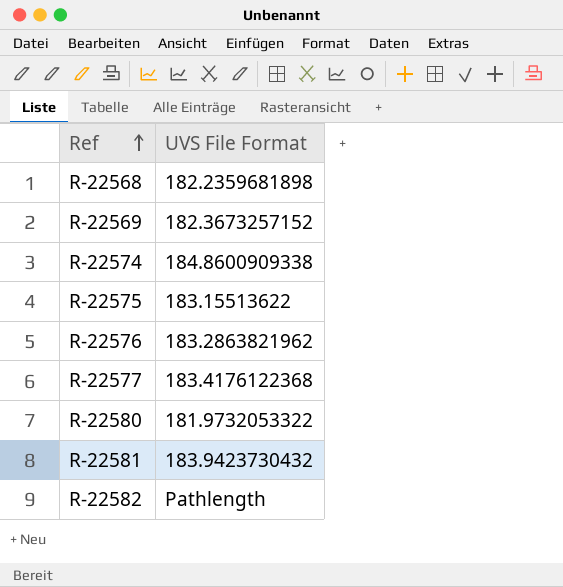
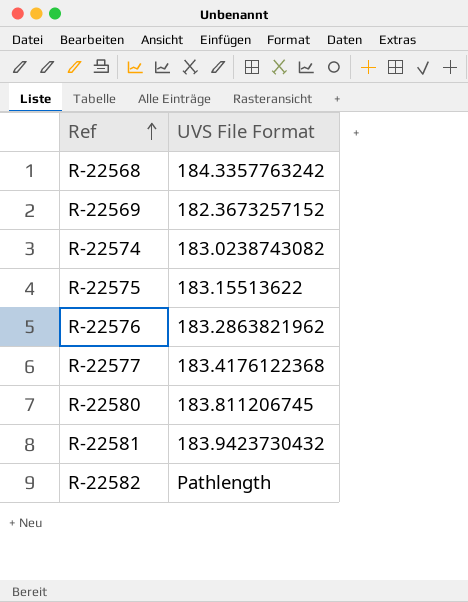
R-22568 | UVS File Format: 182.2359681898 -> 184.3357763242
R-22574 | UVS File Format: 184.8600909338 -> 183.0238743082
R-22580 | UVS File Format: 181.9732053322 -> 183.811206745

